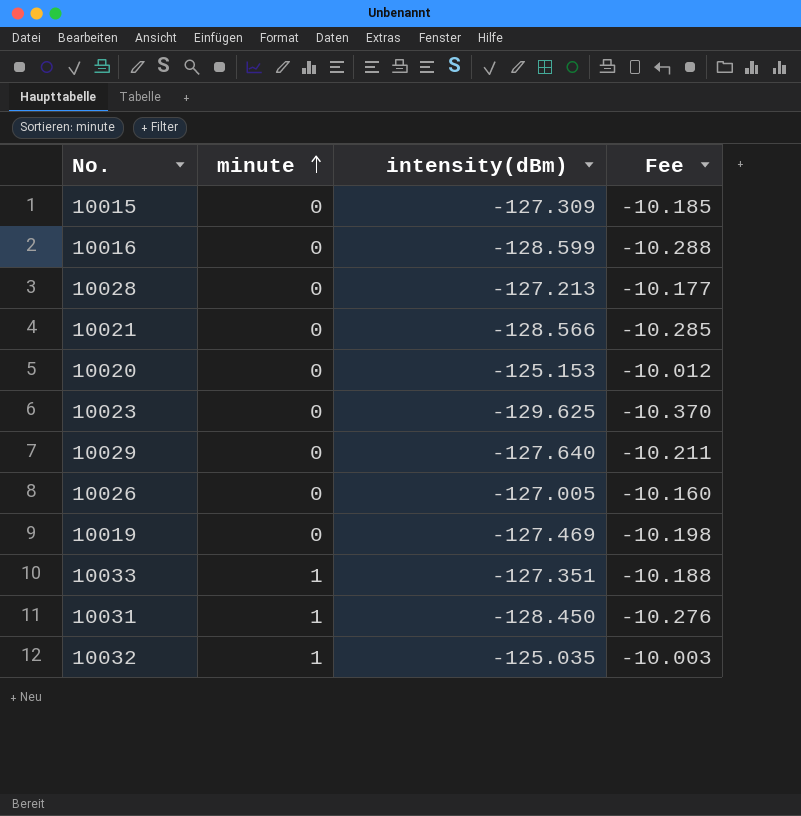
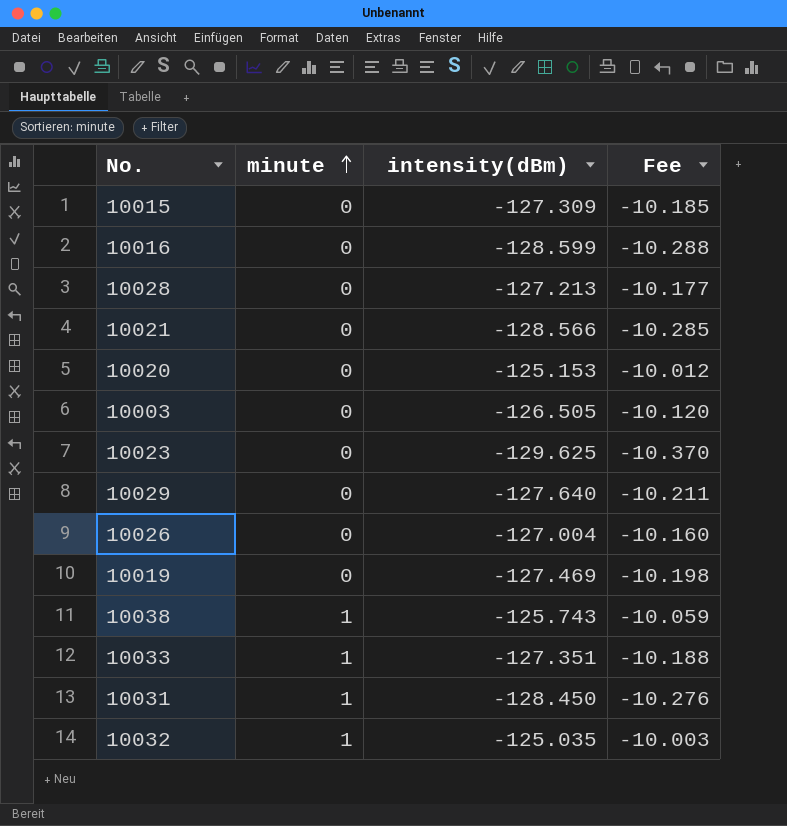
row 10003: none -> 0 | -126.505 | -10.120
10026 | intensity(dBm): -127.005 -> -127.004
row 10038: none -> 1 | -125.743 | -10.059

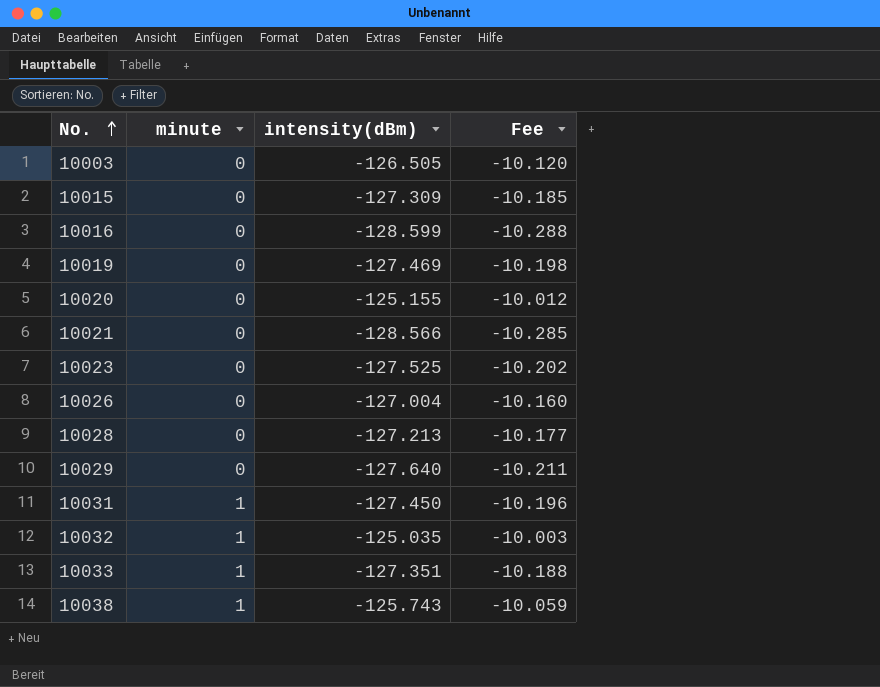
row order: minute ascending -> No. ascending
10020 | intensity(dBm): -125.153 -> -125.155
10023 | intensity(dBm): -129.625 -> -127.525
10023 | Fee: -10.370 -> -10.202
10031 | intensity(dBm): -128.450 -> -127.450
10031 | Fee: -10.276 -> -10.196

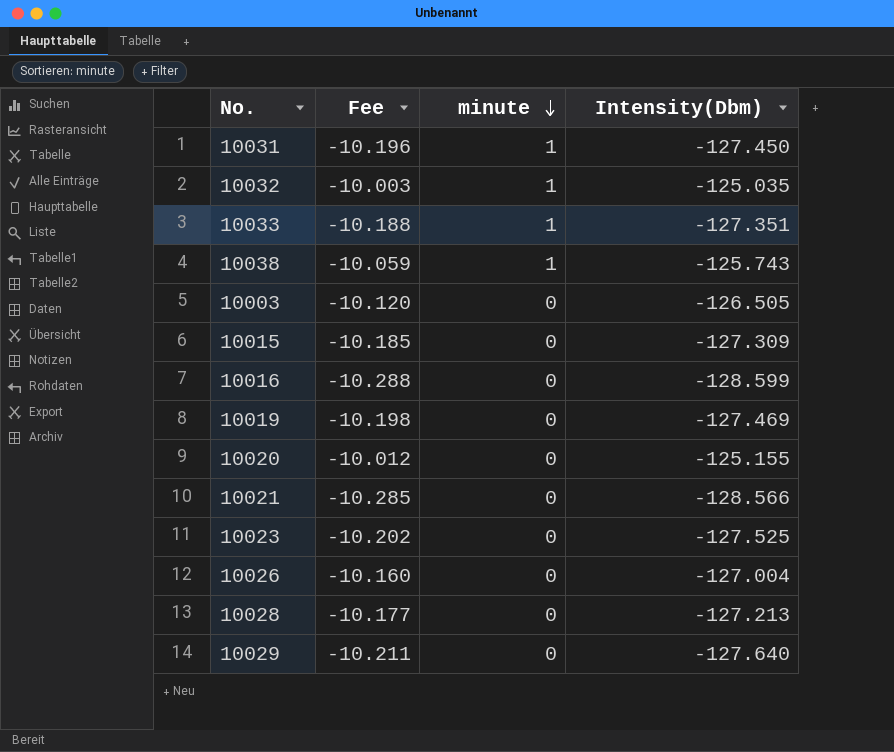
row order: No. ascending -> minute descending
column Fee | position: 4 -> 2
column name: intensity(dBm) -> Intensity(Dbm)

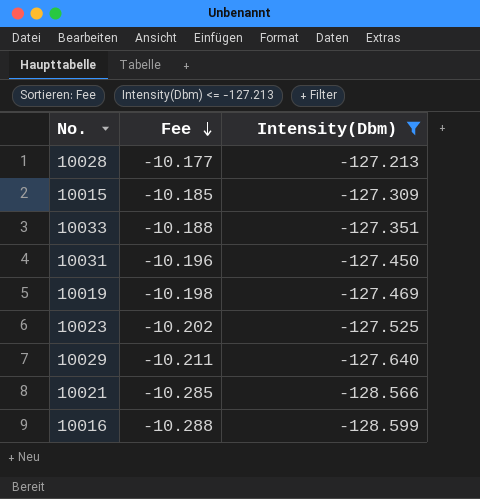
filter: none -> Intensity(Dbm) <= -127.213
row order: minute descending -> Fee descending
column minute | position: 3 -> none

